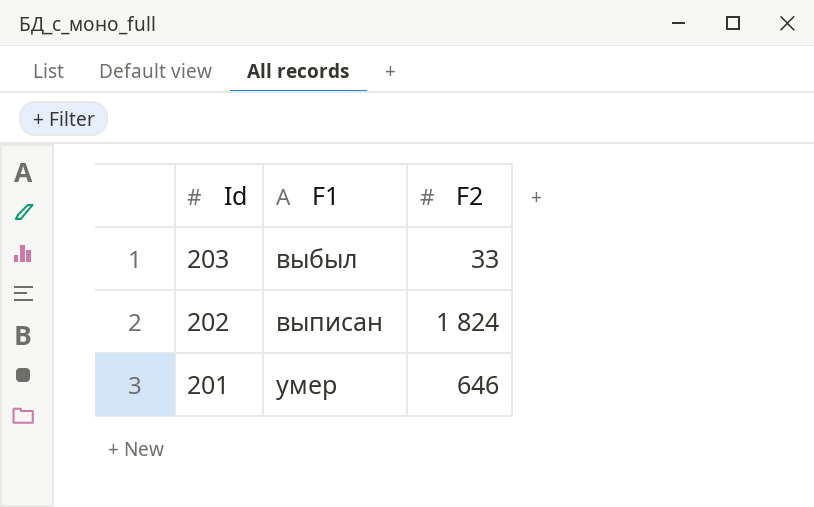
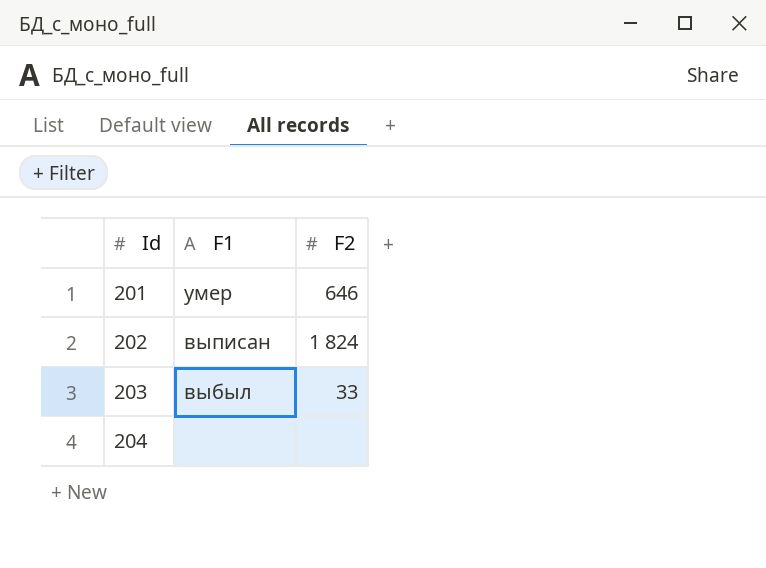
row order: Id descending -> Id ascending
row 204: none -> none | none

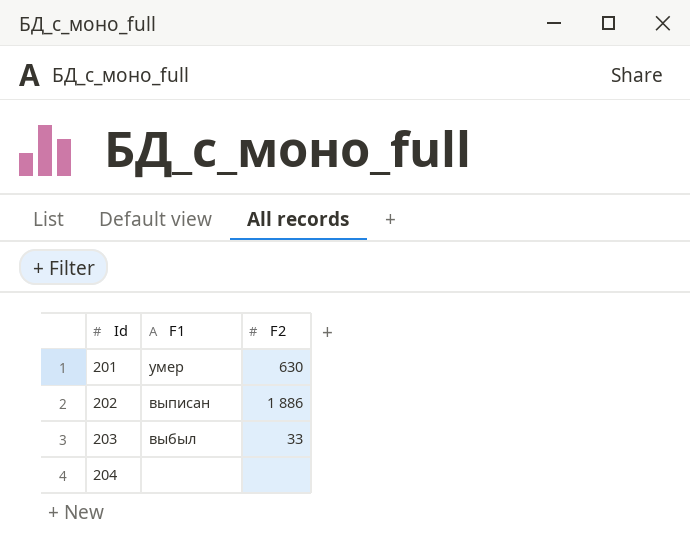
201 | F2: 646 -> 630
202 | F2: 1 824 -> 1 886

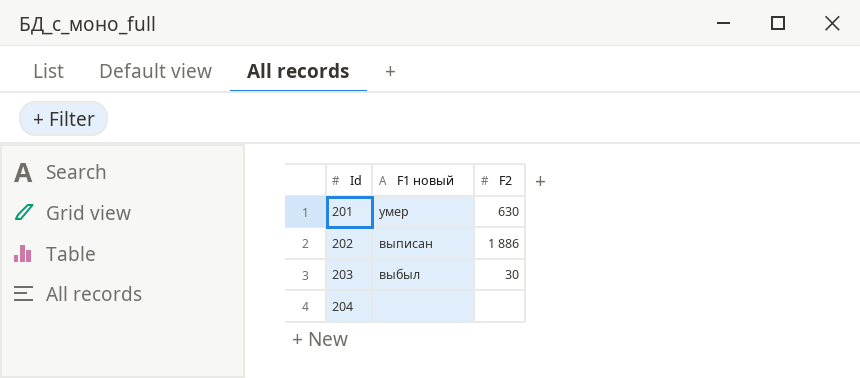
column name: F1 -> F1 новый
203 | F2: 33 -> 30

